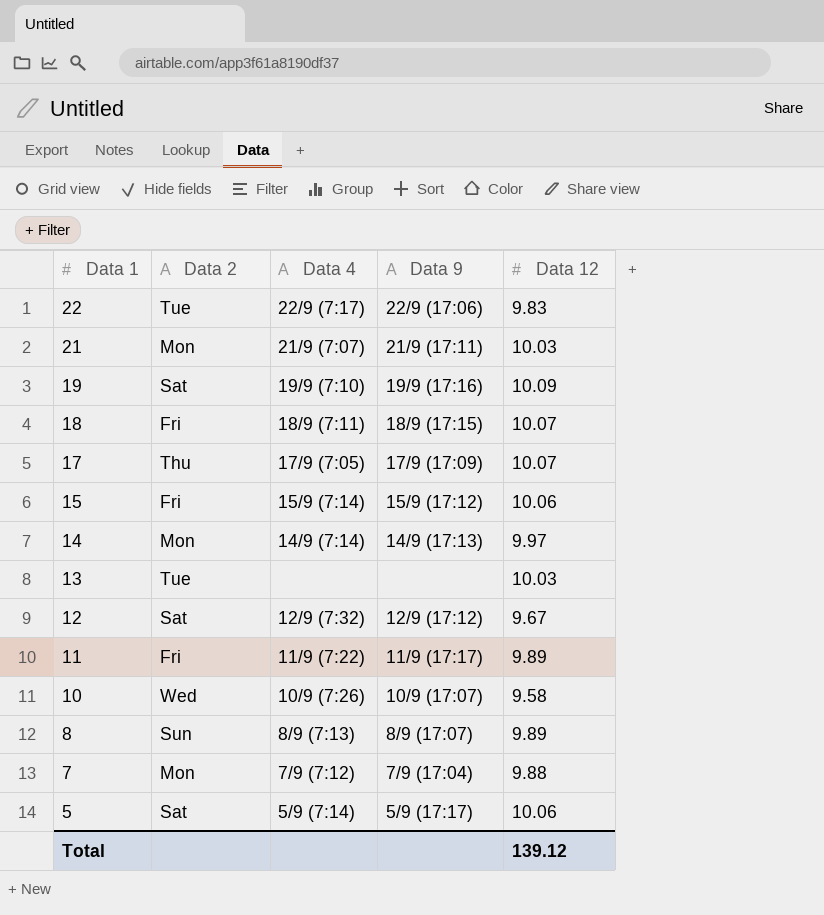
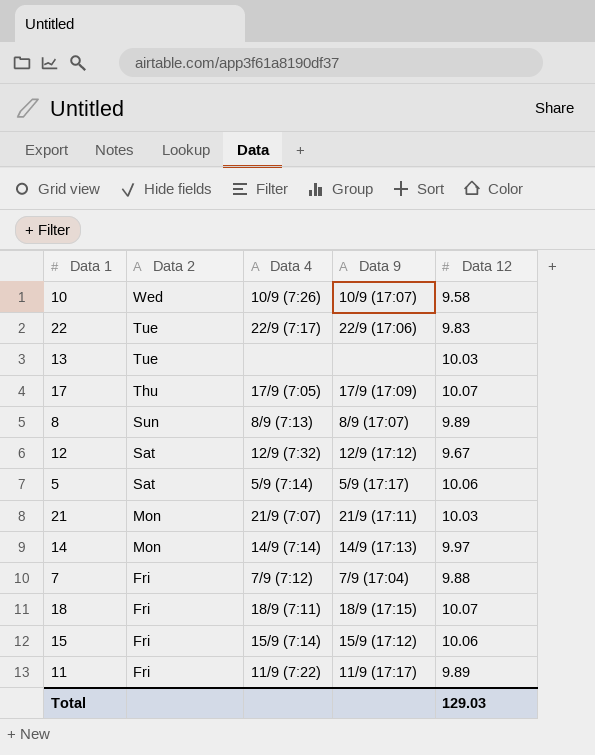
row order: Data 1 descending -> Data 2 descending
row 19: Sat | 19/9 (7:10) | 19/9 (17:16) | 10.09 -> none
7 | Data 2: Mon -> Fri
Total | Data 12: 139.12 -> 129.03

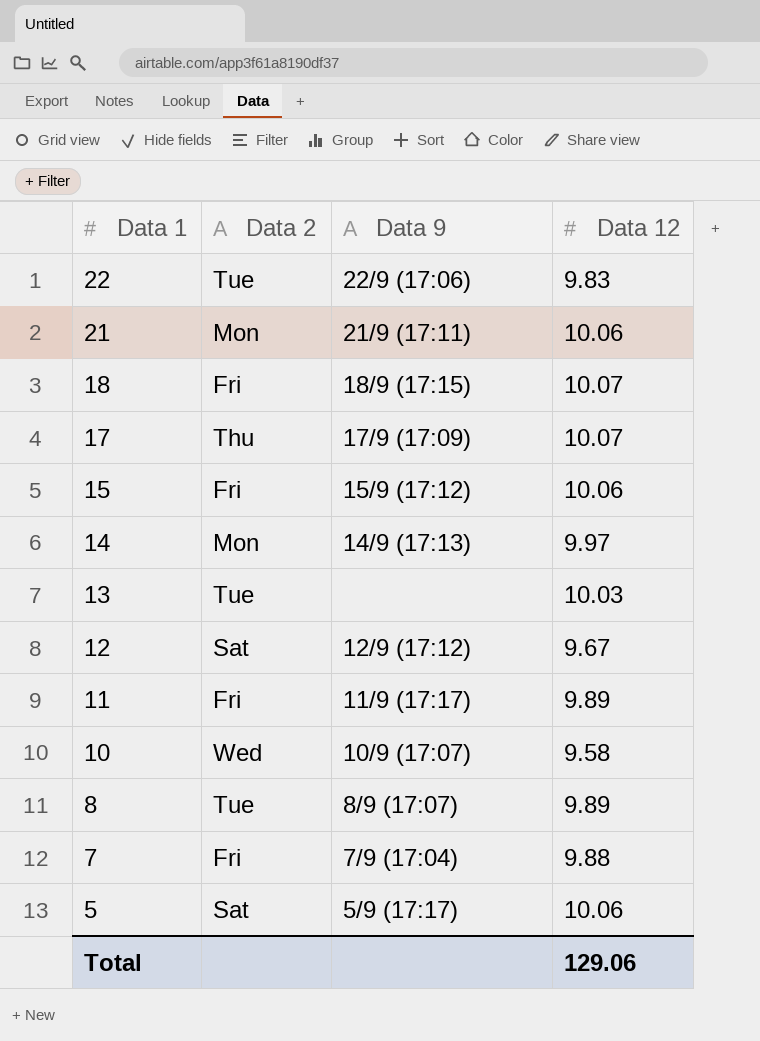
row order: Data 2 descending -> Data 1 descending
column Data 4 | position: 3 -> none
21 | Data 12: 10.03 -> 10.06
8 | Data 2: Sun -> Tue
Total | Data 12: 129.03 -> 129.06

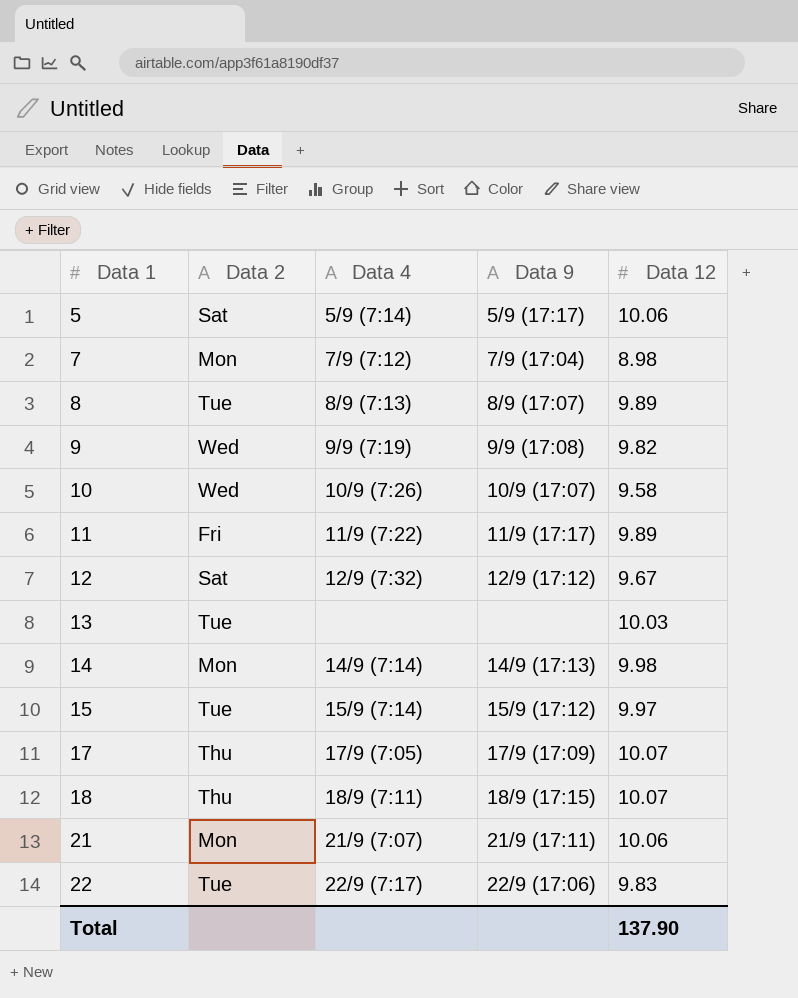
row order: Data 1 descending -> Data 1 ascending
column Data 4 | position: none -> 3
7 | Data 2: Fri -> Mon
7 | Data 12: 9.88 -> 8.98
row 9: none -> Wed | 9/9 (7:19) | 9/9 (17:08) | 9.82
14 | Data 12: 9.97 -> 9.98
15 | Data 2: Fri -> Tue
15 | Data 12: 10.06 -> 9.97
18 | Data 2: Fri -> Thu
Total | Data 12: 129.06 -> 137.90

